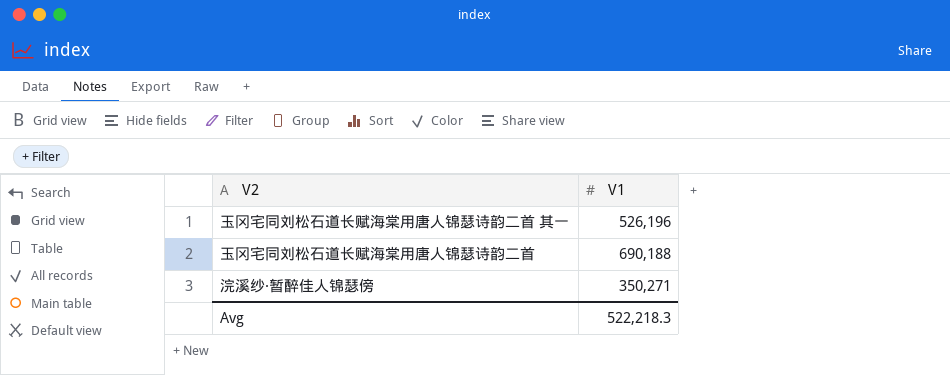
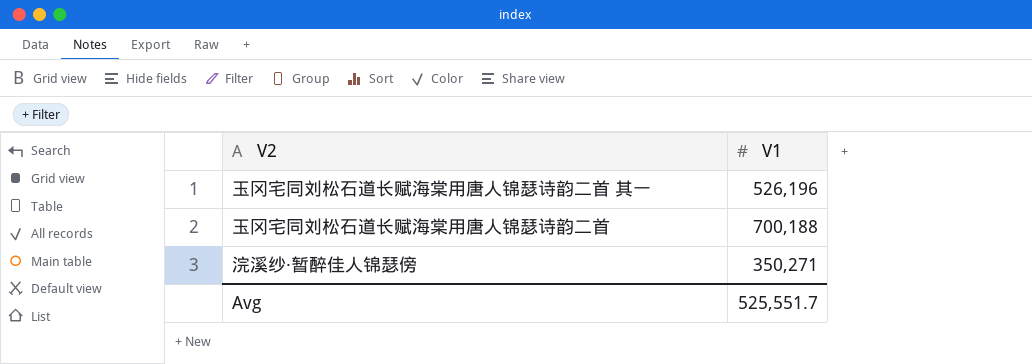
玉冈宅同刘松石道长赋海棠用唐人锦瑟诗韵二首 | V1: 690,188 -> 700,188
Avg | V1: 522,218.3 -> 525,551.7

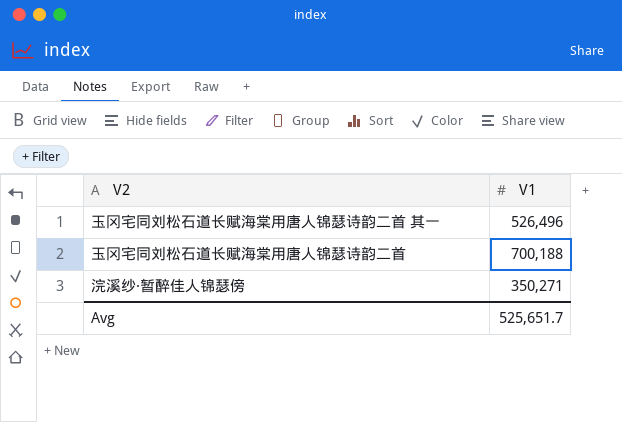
玉冈宅同刘松石道长赋海棠用唐人锦瑟诗韵二首 其一 | V1: 526,196 -> 526,496
Avg | V1: 525,551.7 -> 525,651.7

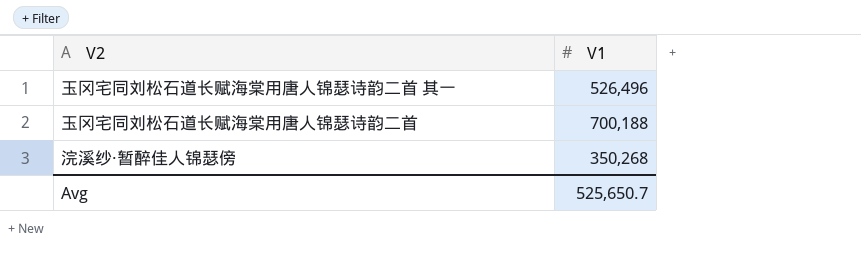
浣溪纱·暂醉佳人锦瑟傍 | V1: 350,271 -> 350,268
Avg | V1: 525,651.7 -> 525,650.7

